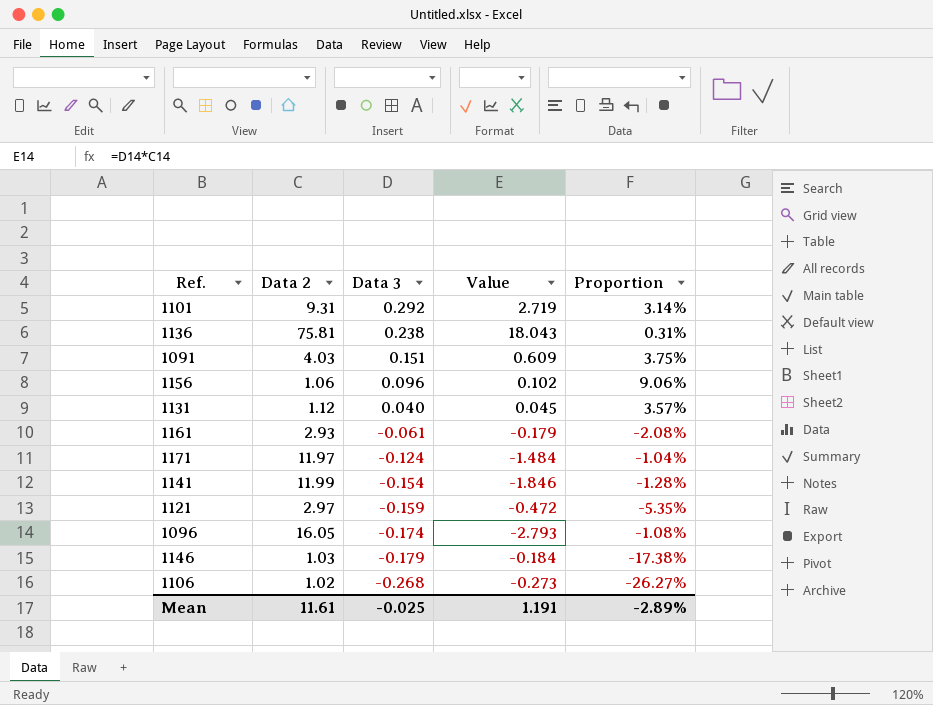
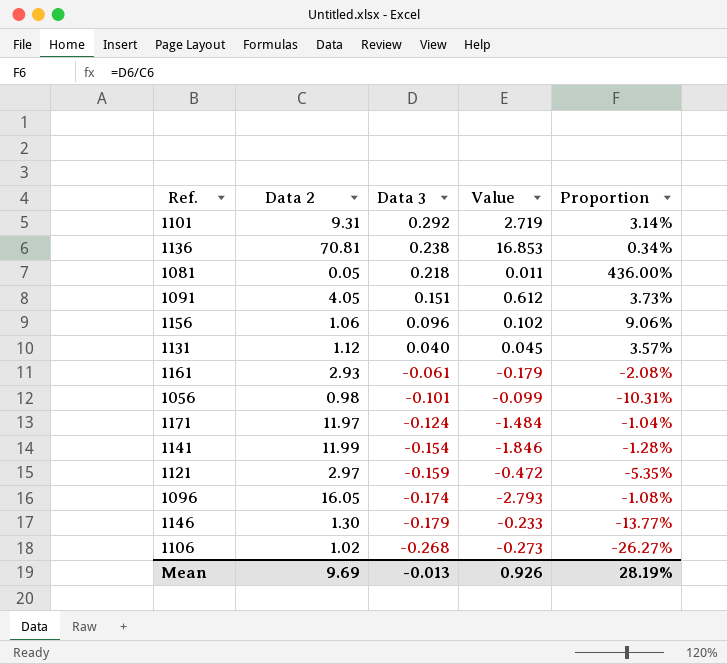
1136 | Data 2: 75.81 -> 70.81
1136 | Value: 18.043 -> 16.853
1136 | Proportion: 0.31% -> 0.34%
row 1081: none -> 0.05 | 0.218 | 0.011 | 436.00%
1091 | Data 2: 4.03 -> 4.05
1091 | Value: 0.609 -> 0.612
1091 | Proportion: 3.75% -> 3.73%
row 1056: none -> 0.98 | -0.101 | -0.099 | -10.31%
1146 | Data 2: 1.03 -> 1.30
1146 | Value: -0.184 -> -0.233
1146 | Proportion: -17.38% -> -13.77%
Mean | Data 2: 11.61 -> 9.69
Mean | Data 3: -0.025 -> -0.013
Mean | Value: 1.191 -> 0.926
Mean | Proportion: -2.89% -> 28.19%

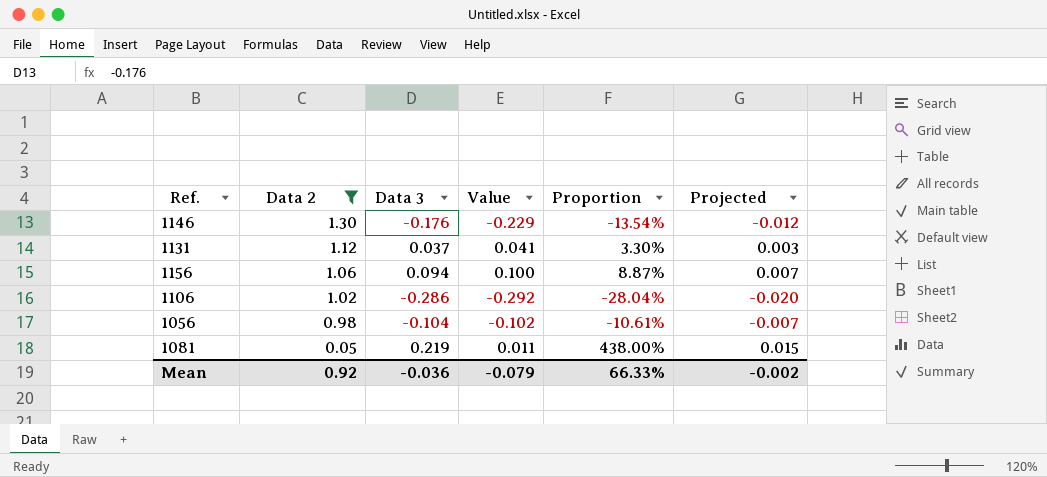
filter: none -> Data 2 <= 1.30
row order: Data 3 descending -> Data 2 descending
column Projected | formula: none -> [Data 3] * 0.07
1146 | Data 3: -0.179 -> -0.176
1146 | Value: -0.233 -> -0.229
1146 | Proportion: -13.77% -> -13.54%
1131 | Data 3: 0.040 -> 0.037
1131 | Value: 0.045 -> 0.041
1131 | Proportion: 3.57% -> 3.30%
1156 | Data 3: 0.096 -> 0.094
1156 | Value: 0.102 -> 0.100
1156 | Proportion: 9.06% -> 8.87%
1106 | Data 3: -0.268 -> -0.286
1106 | Value: -0.273 -> -0.292
1106 | Proportion: -26.27% -> -28.04%
1056 | Data 3: -0.101 -> -0.104
1056 | Value: -0.099 -> -0.102
1056 | Proportion: -10.31% -> -10.61%
1081 | Data 3: 0.218 -> 0.219
1081 | Proportion: 436.00% -> 438.00%
Mean | Data 2: 9.69 -> 0.92
Mean | Data 3: -0.013 -> -0.036
Mean | Value: 0.926 -> -0.079
Mean | Proportion: 28.19% -> 66.33%

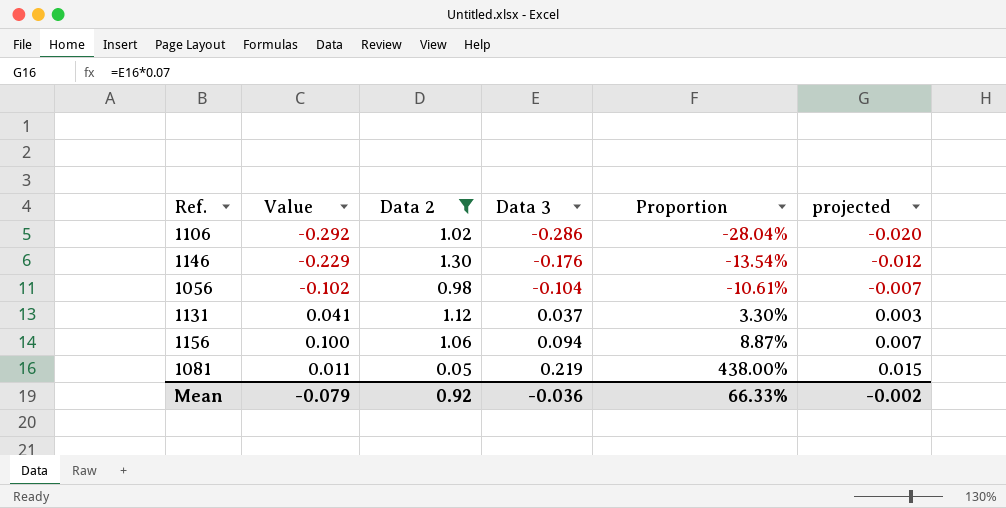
row order: Data 2 descending -> Data 3 ascending
column Value | position: 4 -> 2
column name: Projected -> projected

